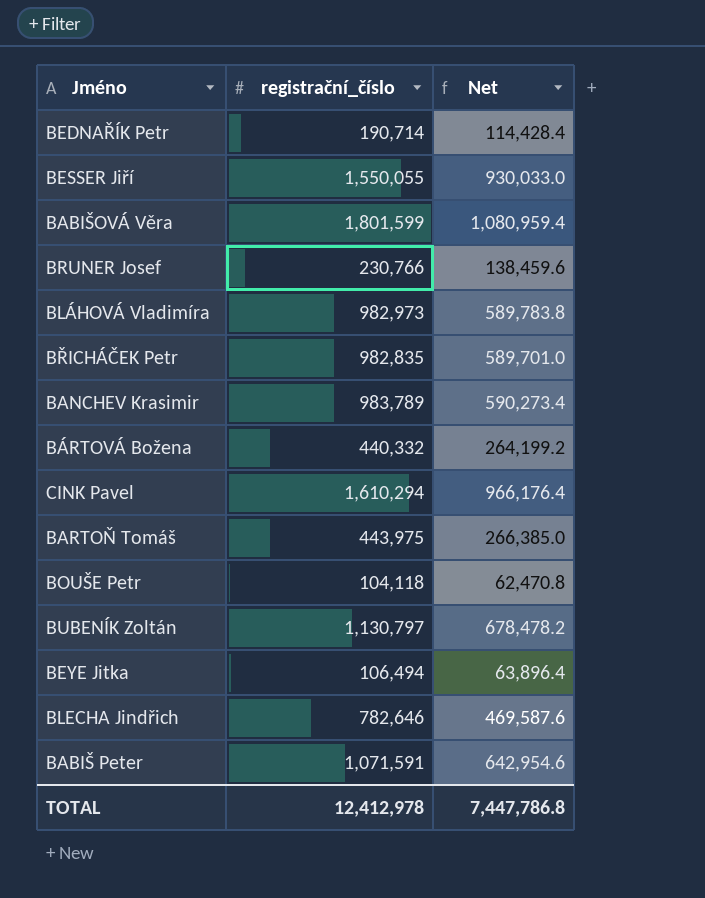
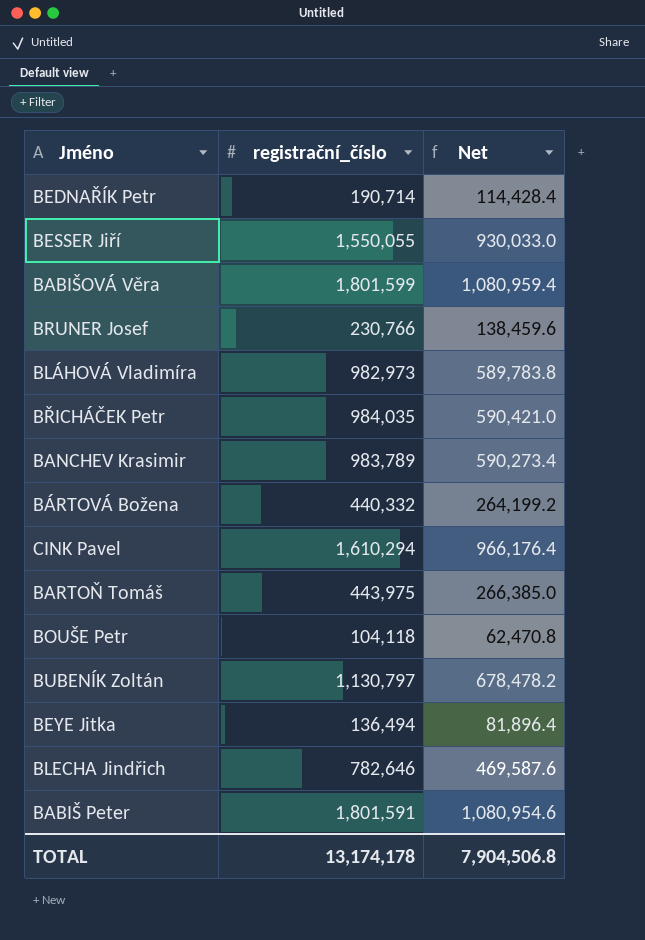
BŘICHÁČEK Petr | registrační_číslo: 982,835 -> 984,035
BŘICHÁČEK Petr | Net: 589,701.0 -> 590,421.0
BEYE Jitka | registrační_číslo: 106,494 -> 136,494
BEYE Jitka | Net: 63,896.4 -> 81,896.4
BABIŠ Peter | registrační_číslo: 1,071,591 -> 1,801,591
BABIŠ Peter | Net: 642,954.6 -> 1,080,954.6
TOTAL | registrační_číslo: 12,412,978 -> 13,174,178
TOTAL | Net: 7,447,786.8 -> 7,904,506.8

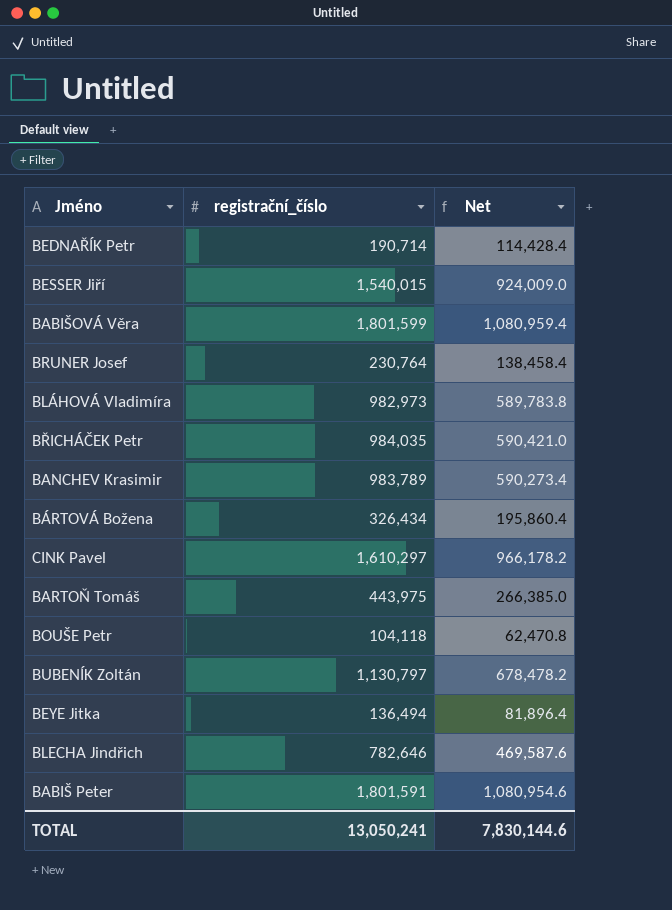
BESSER Jiří | registrační_číslo: 1,550,055 -> 1,540,015
BESSER Jiří | Net: 930,033.0 -> 924,009.0
BRUNER Josef | registrační_číslo: 230,766 -> 230,764
BRUNER Josef | Net: 138,459.6 -> 138,458.4
BÁRTOVÁ Božena | registrační_číslo: 440,332 -> 326,434
BÁRTOVÁ Božena | Net: 264,199.2 -> 195,860.4
CINK Pavel | registrační_číslo: 1,610,294 -> 1,610,297
CINK Pavel | Net: 966,176.4 -> 966,178.2
TOTAL | registrační_číslo: 13,174,178 -> 13,050,241
TOTAL | Net: 7,904,506.8 -> 7,830,144.6

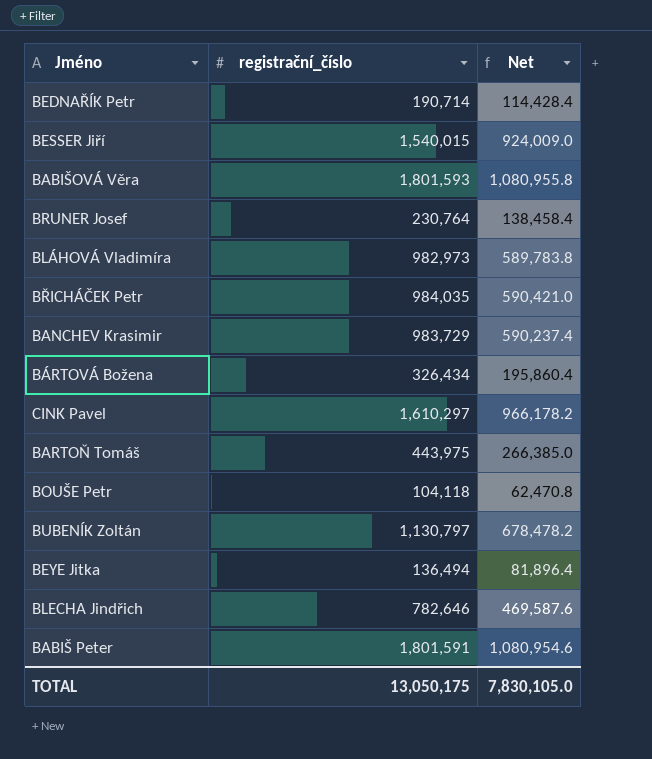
BABIŠOVÁ Věra | registrační_číslo: 1,801,599 -> 1,801,593
BABIŠOVÁ Věra | Net: 1,080,959.4 -> 1,080,955.8
BANCHEV Krasimir | registrační_číslo: 983,789 -> 983,729
BANCHEV Krasimir | Net: 590,273.4 -> 590,237.4
TOTAL | registrační_číslo: 13,050,241 -> 13,050,175
TOTAL | Net: 7,830,144.6 -> 7,830,105.0

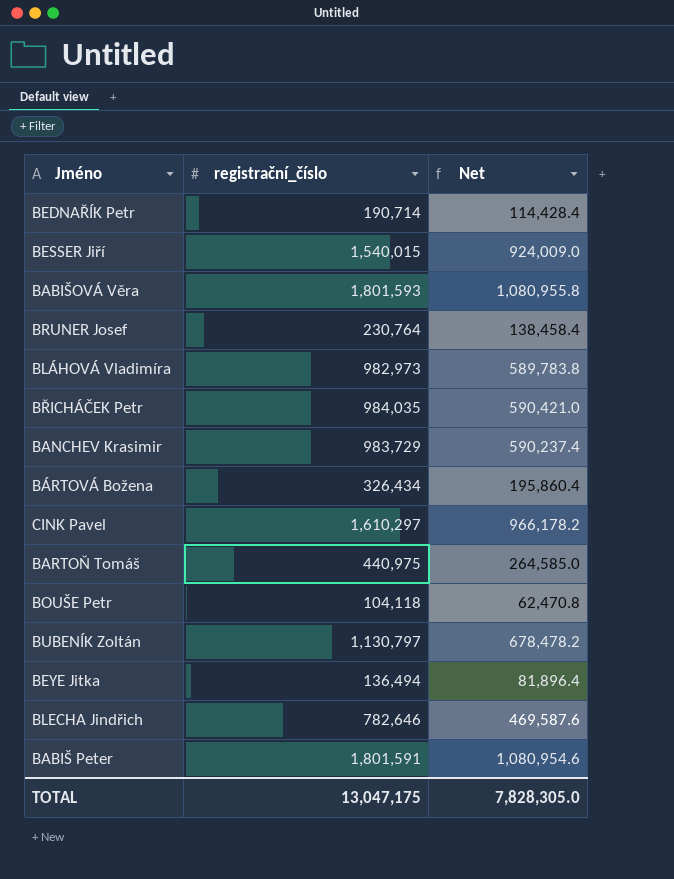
BARTOŇ Tomáš | registrační_číslo: 443,975 -> 440,975
BARTOŇ Tomáš | Net: 266,385.0 -> 264,585.0
TOTAL | registrační_číslo: 13,050,175 -> 13,047,175
TOTAL | Net: 7,830,105.0 -> 7,828,305.0

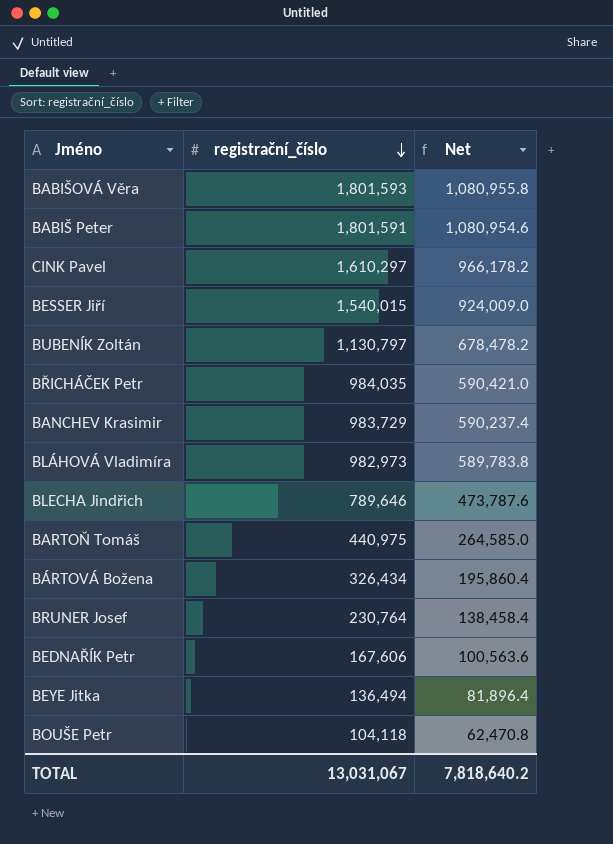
row order: none -> registrační_číslo descending
BLECHA Jindřich | registrační_číslo: 782,646 -> 789,646
BLECHA Jindřich | Net: 469,587.6 -> 473,787.6
BEDNAŘÍK Petr | registrační_číslo: 190,714 -> 167,606
BEDNAŘÍK Petr | Net: 114,428.4 -> 100,563.6
TOTAL | registrační_číslo: 13,047,175 -> 13,031,067
TOTAL | Net: 7,828,305.0 -> 7,818,640.2

